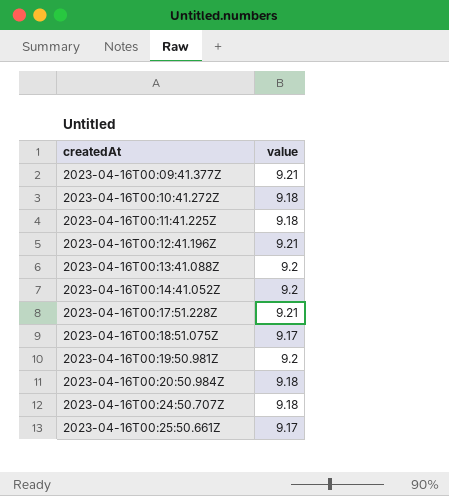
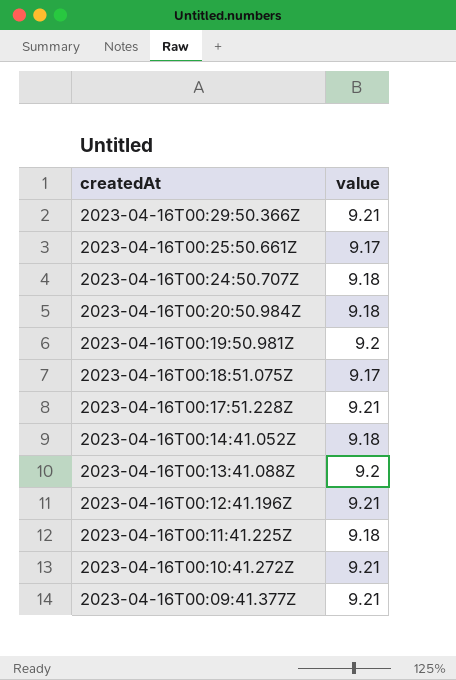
row order: createdAt ascending -> createdAt descending
row 2023-04-16T00:29:50.366Z: none -> 9.21
2023-04-16T00:14:41.052Z | value: 9.2 -> 9.18
2023-04-16T00:10:41.272Z | value: 9.18 -> 9.21

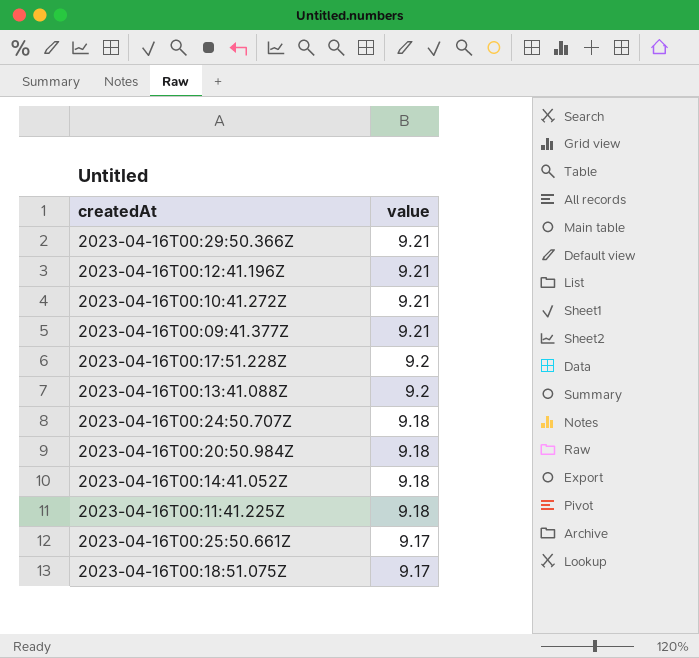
row order: createdAt descending -> value descending
row 2023-04-16T00:19:50.981Z: 9.2 -> none
2023-04-16T00:17:51.228Z | value: 9.21 -> 9.2

